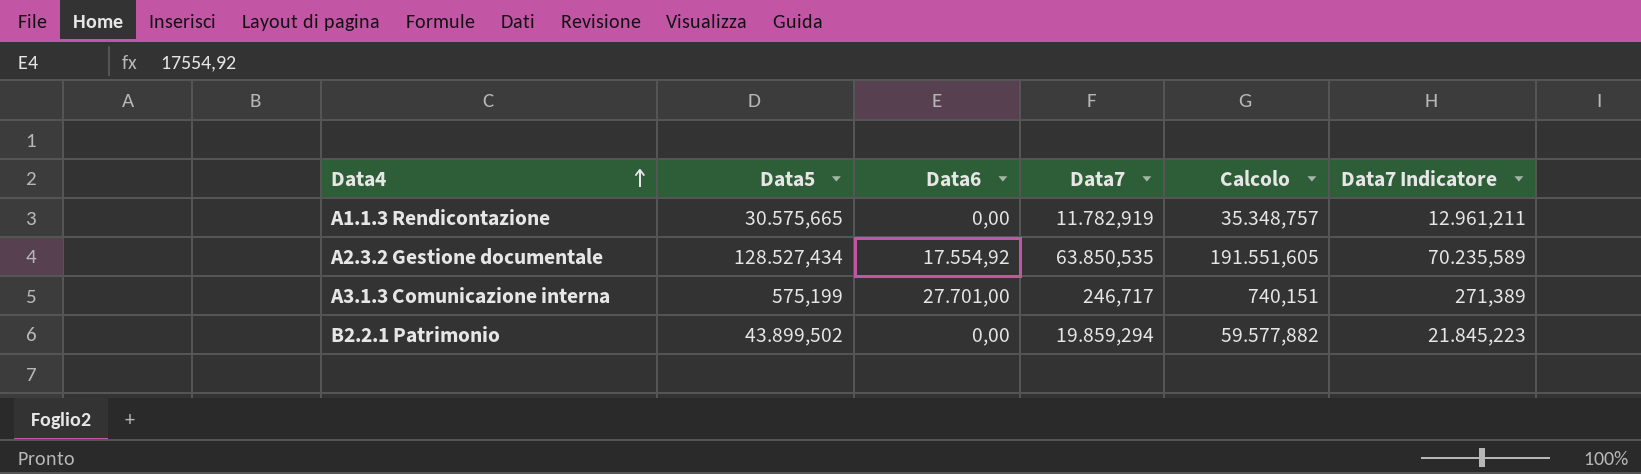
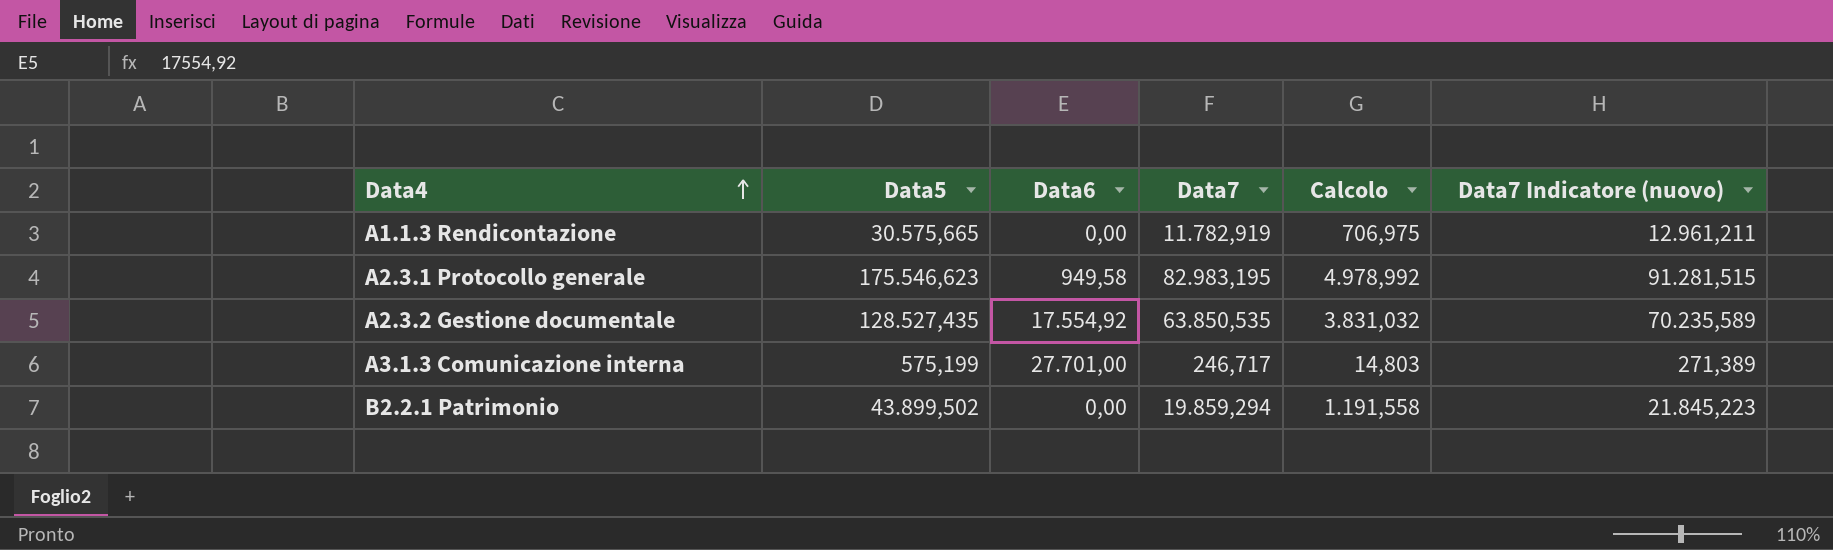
column Calcolo | formula: [Data7] * 3 -> [Data7] * 0,06
column name: Data7 Indicatore -> Data7 Indicatore (nuovo)
row A2.3.1 Protocollo generale: none -> 175.546,623 | 949,58 | 82.983,195 | 4.978,992 | 91.281,515
A2.3.2 Gestione documentale | Data5: 128.527,434 -> 128.527,435

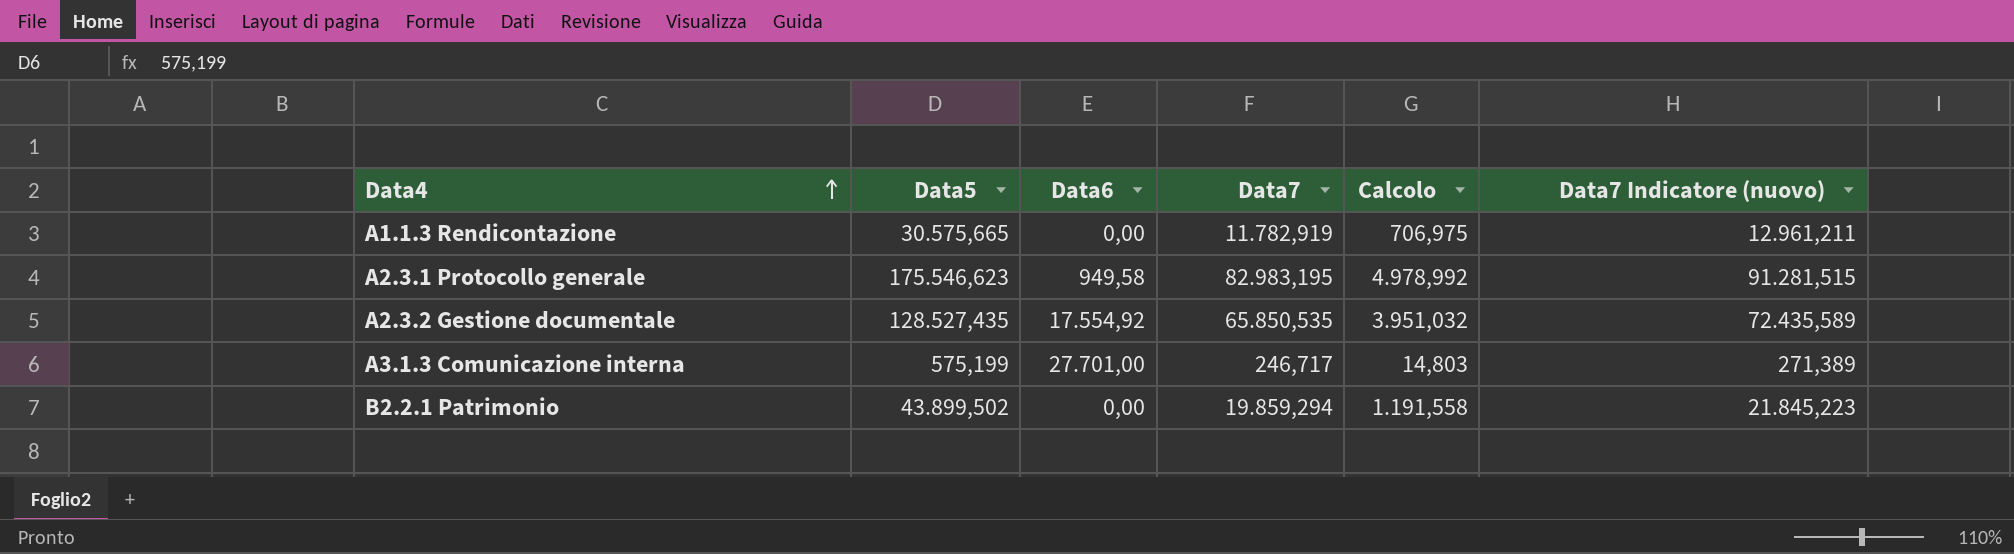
A2.3.2 Gestione documentale | Data7: 63.850,535 -> 65.850,535
A2.3.2 Gestione documentale | Calcolo: 3.831,032 -> 3.951,032
A2.3.2 Gestione documentale | Data7 Indicatore (nuovo): 70.235,589 -> 72.435,589

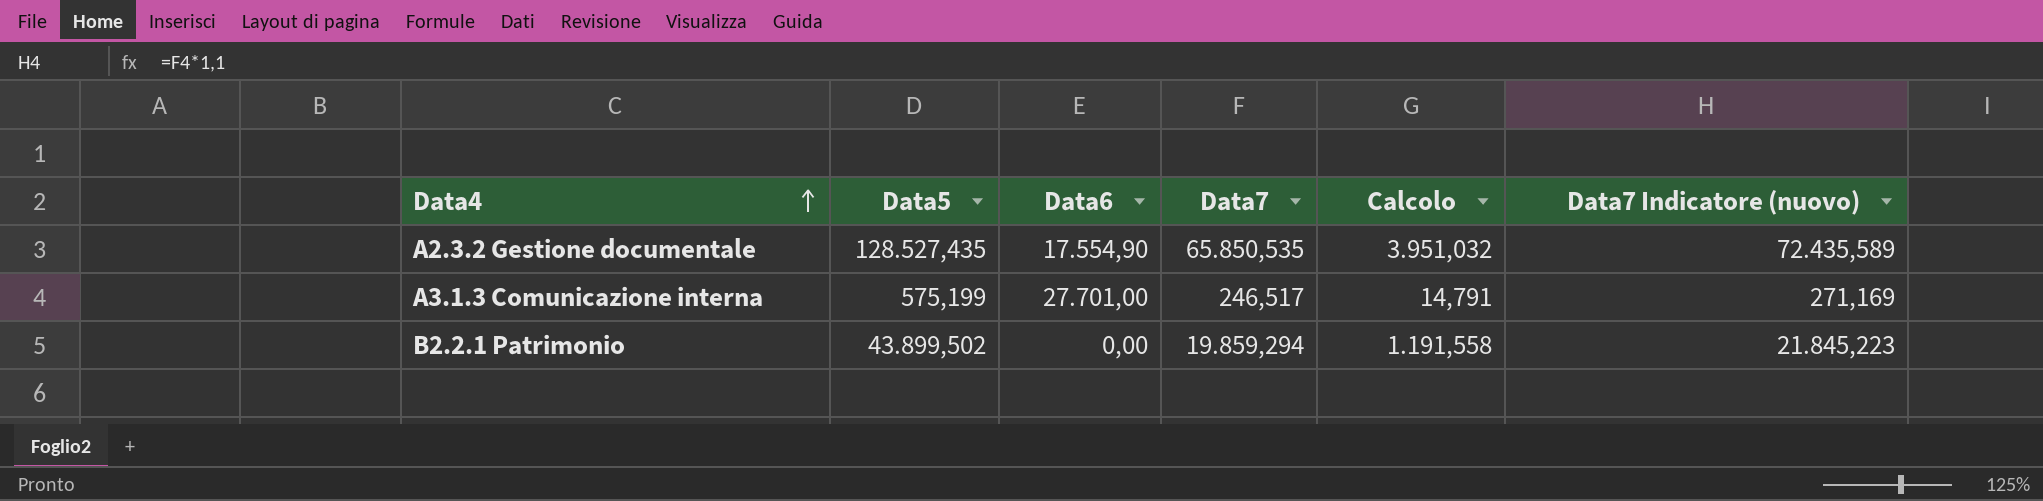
row A1.1.3 Rendicontazione: 30.575,665 | 0,00 | 11.782,919 | 706,975 | 12.961,211 -> none
row A2.3.1 Protocollo generale: 175.546,623 | 949,58 | 82.983,195 | 4.978,992 | 91.281,515 -> none
A2.3.2 Gestione documentale | Data6: 17.554,92 -> 17.554,90
A3.1.3 Comunicazione interna | Data7: 246,717 -> 246,517
A3.1.3 Comunicazione interna | Calcolo: 14,803 -> 14,791
A3.1.3 Comunicazione interna | Data7 Indicatore (nuovo): 271,389 -> 271,169

